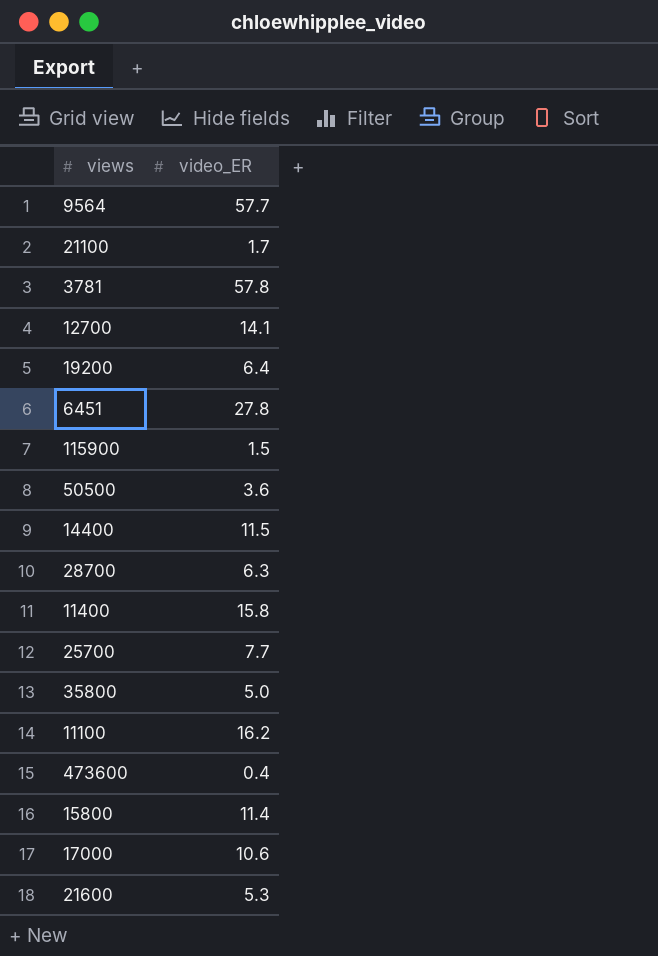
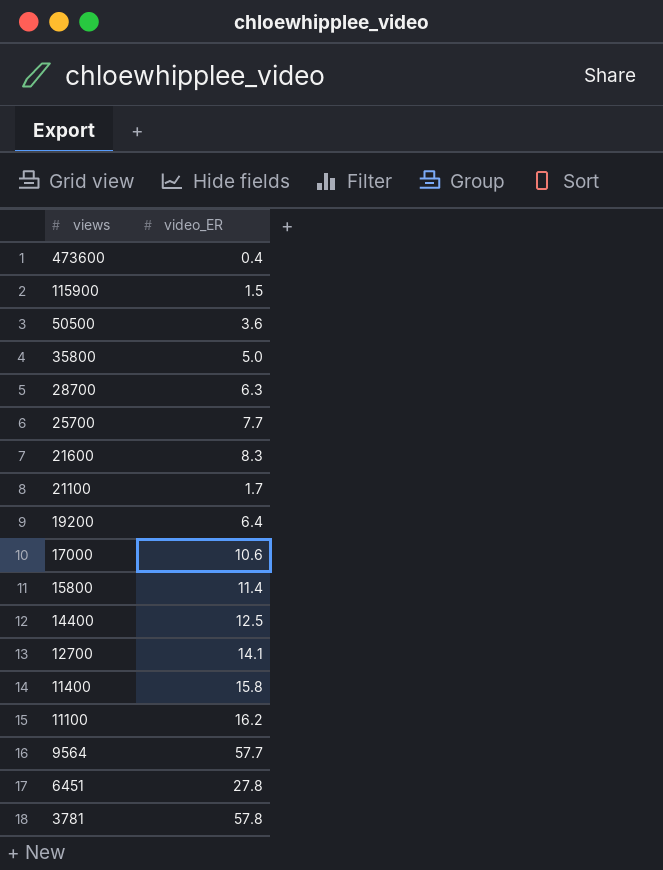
row order: none -> views descending
21600 | video_ER: 5.3 -> 8.3
14400 | video_ER: 11.5 -> 12.5

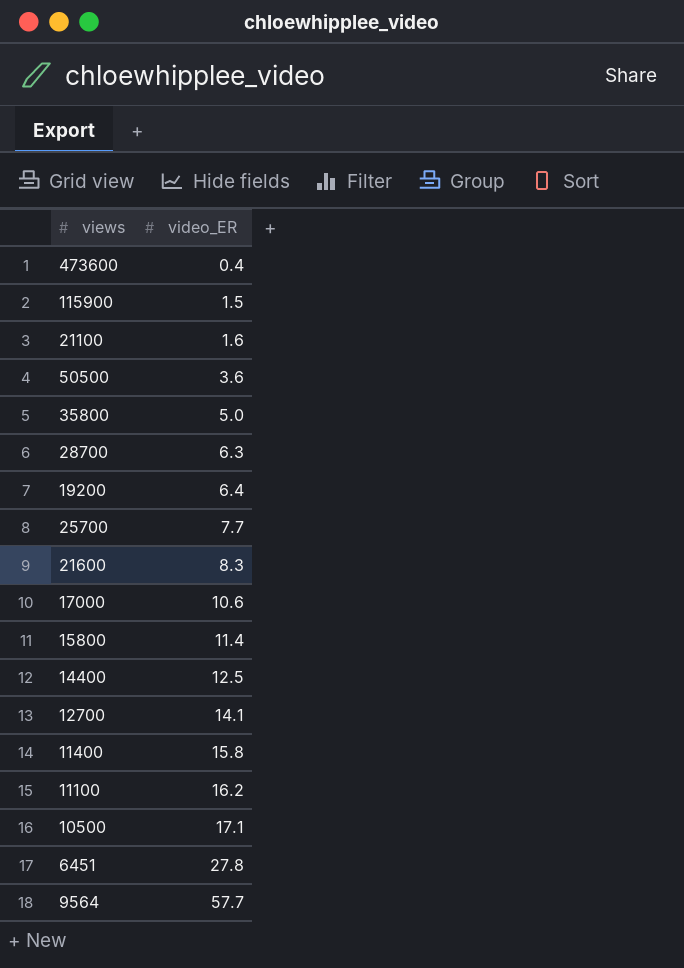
row order: views descending -> video_ER ascending
row 3781: 57.8 -> none
21100 | video_ER: 1.7 -> 1.6
row 10500: none -> 17.1

